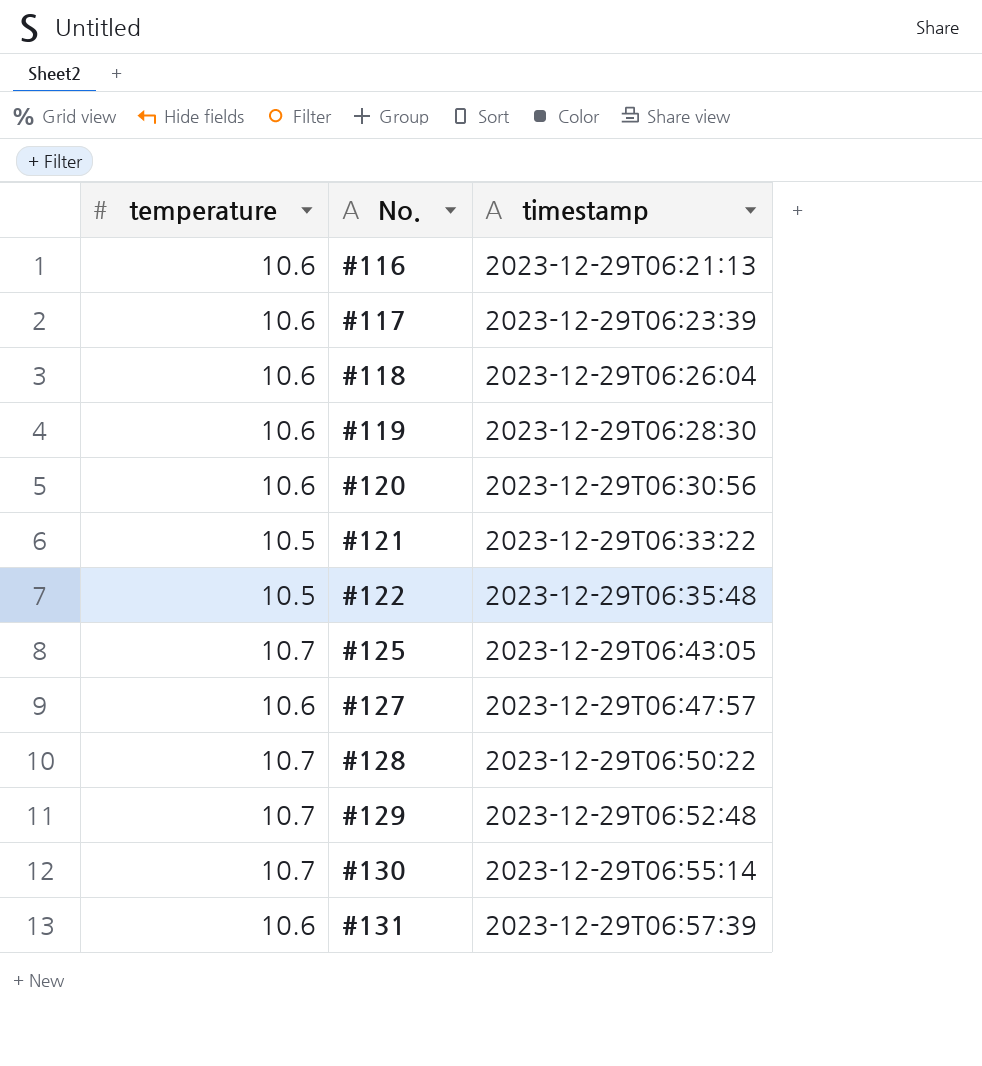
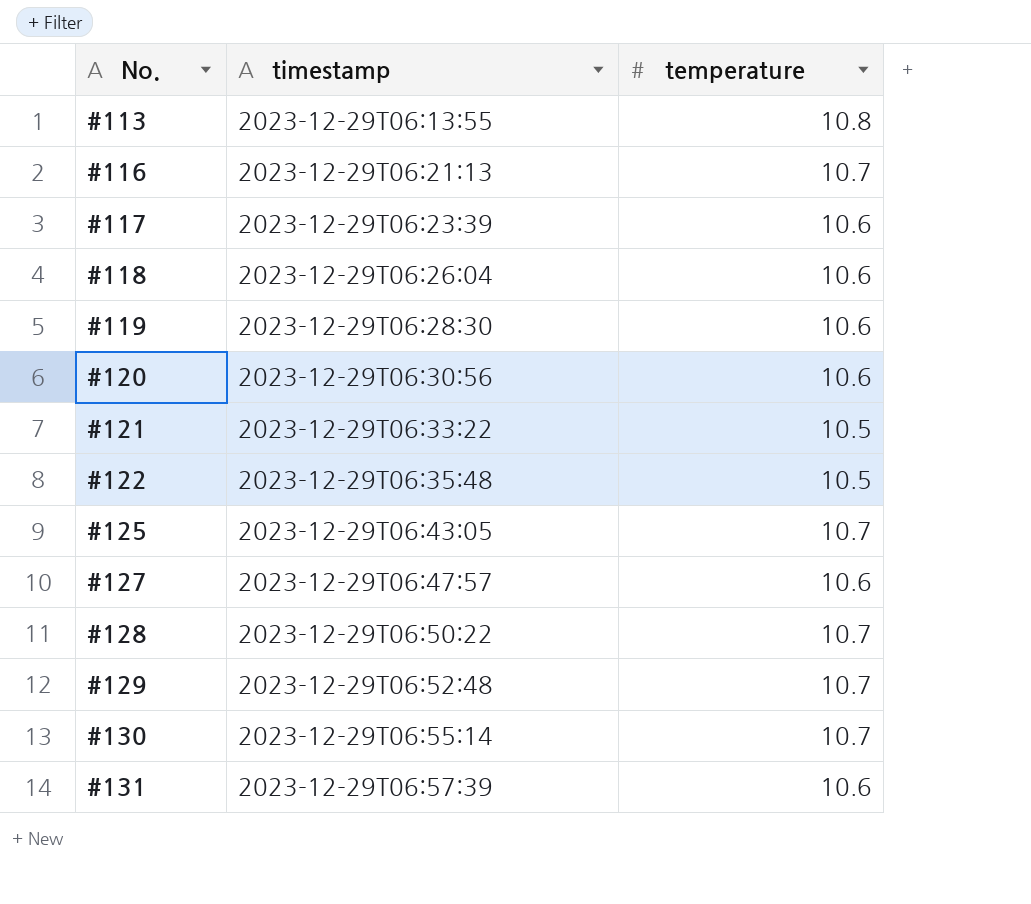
column temperature | position: 1 -> 3
row #113: none -> 2023-12-29T06:13:55 | 10.8
#116 | temperature: 10.6 -> 10.7

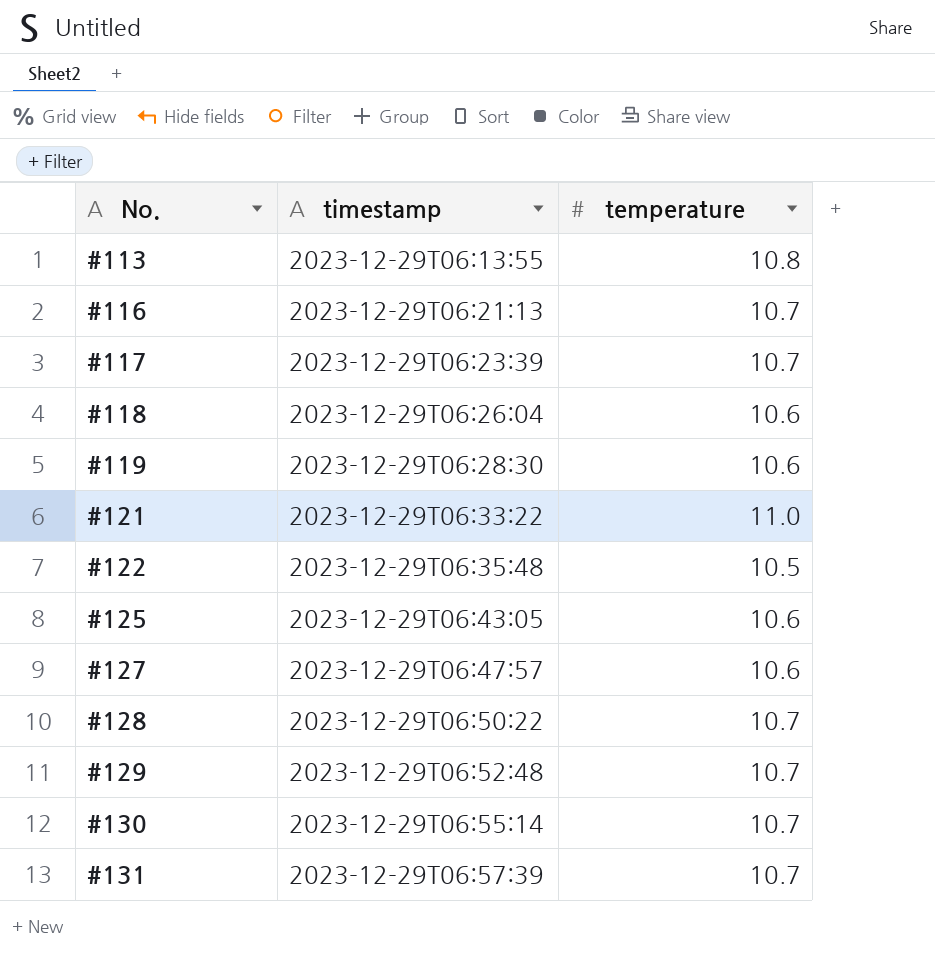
row #120: 2023-12-29T06:30:56 | 10.6 -> none
#117 | temperature: 10.6 -> 10.7
#121 | temperature: 10.5 -> 11.0
#125 | temperature: 10.7 -> 10.6
#131 | temperature: 10.6 -> 10.7

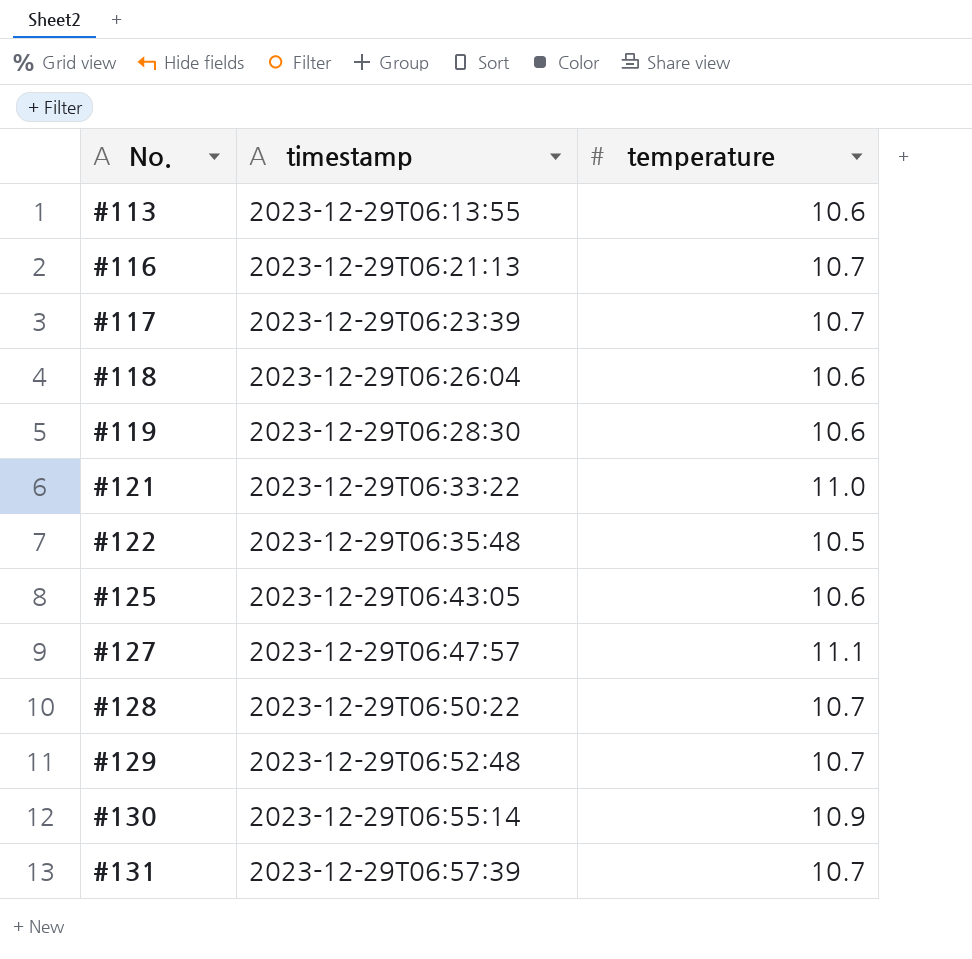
#113 | temperature: 10.8 -> 10.6
#127 | temperature: 10.6 -> 11.1
#130 | temperature: 10.7 -> 10.9

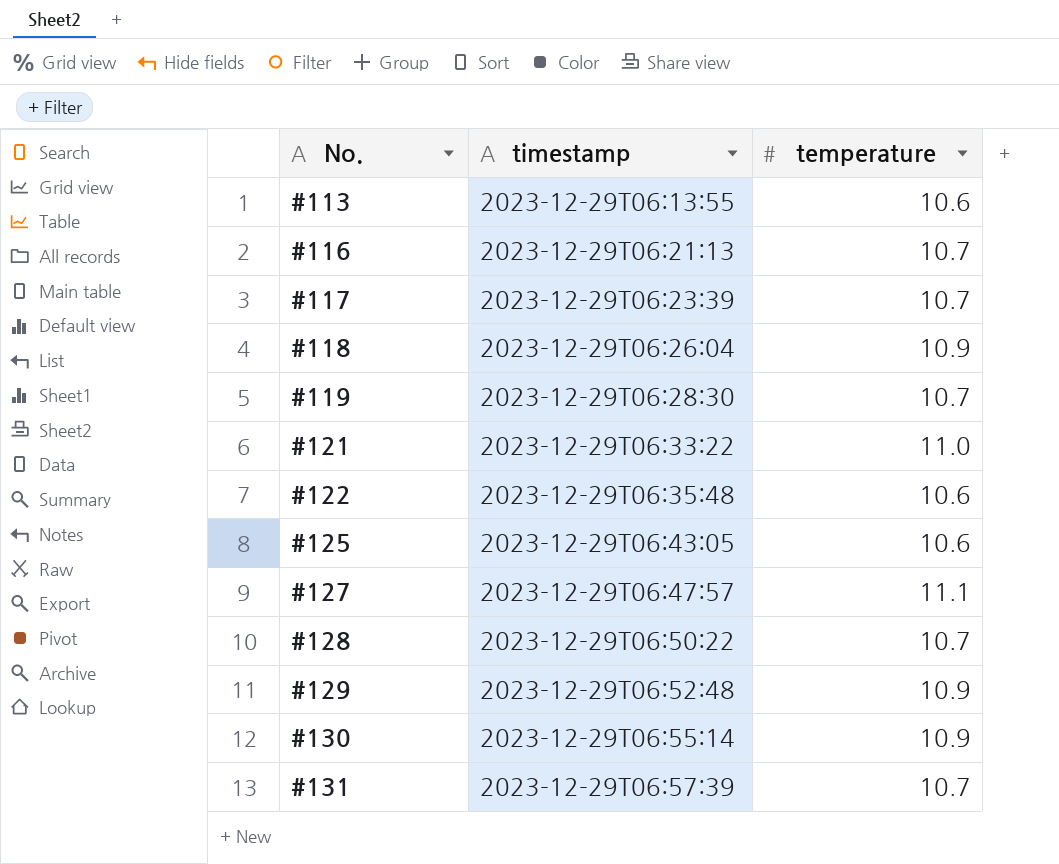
#118 | temperature: 10.6 -> 10.9
#119 | temperature: 10.6 -> 10.7
#122 | temperature: 10.5 -> 10.6
#129 | temperature: 10.7 -> 10.9

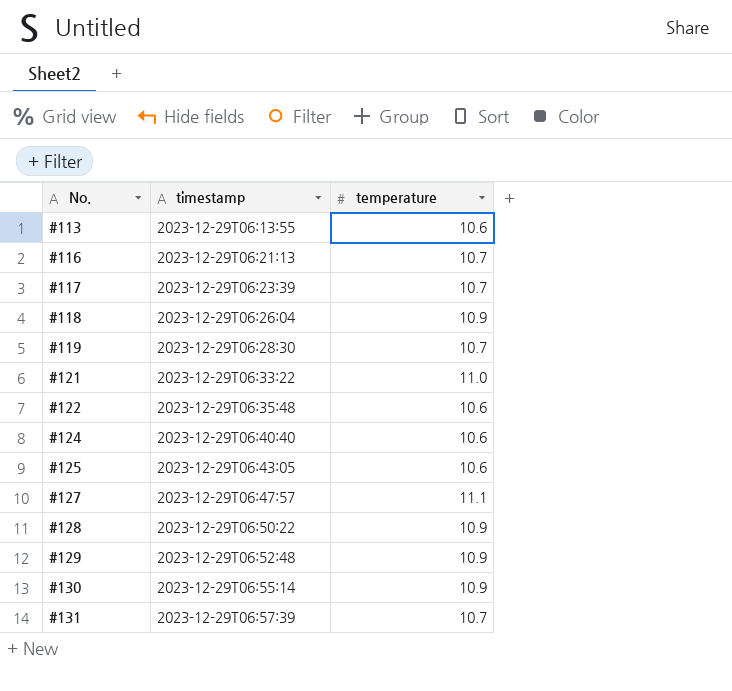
row #124: none -> 2023-12-29T06:40:40 | 10.6
#128 | temperature: 10.7 -> 10.9

